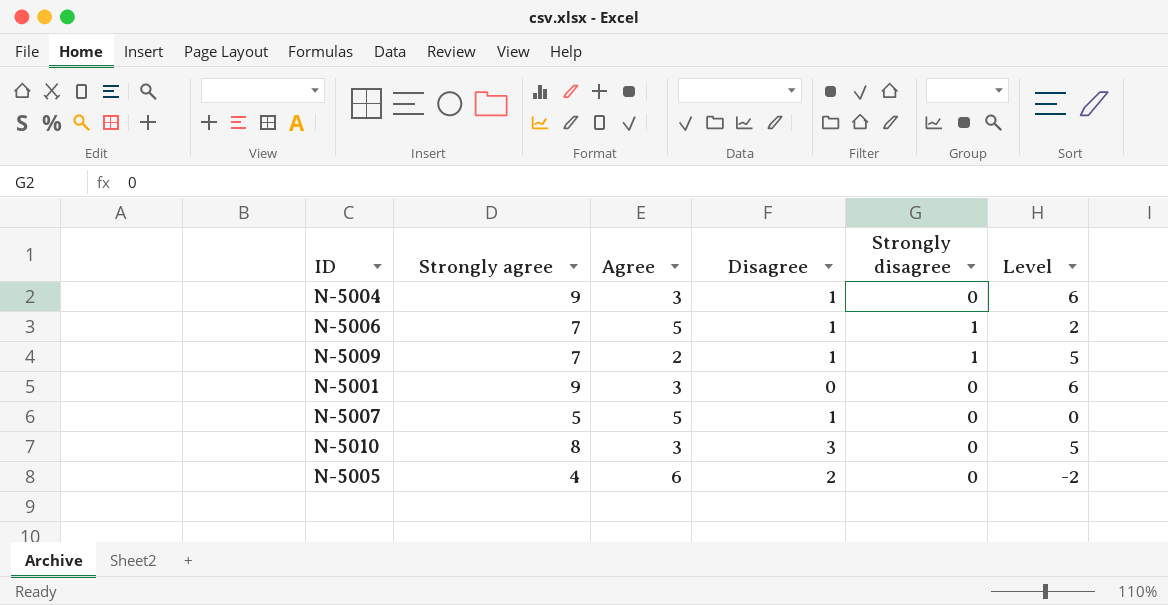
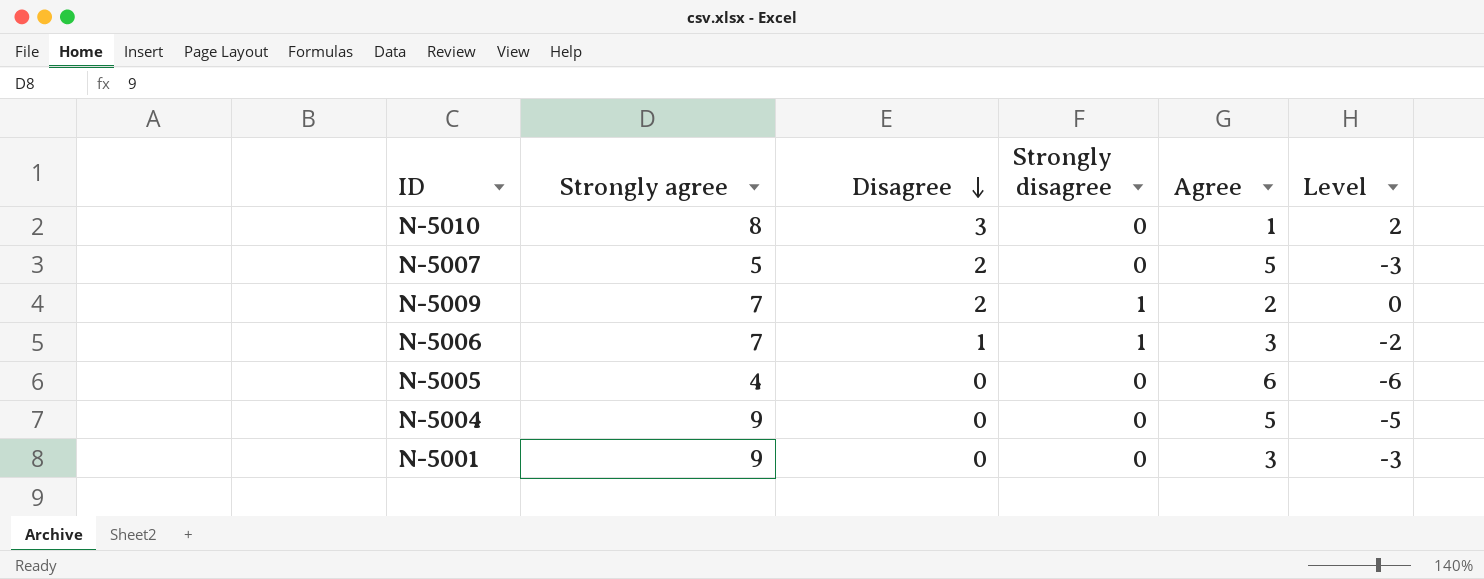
row order: none -> Disagree descending
column Agree | position: 3 -> 5
column Level | formula: [Strongly agree] - [Agree] -> [Disagree] - [Agree]
N-5010 | Agree: 3 -> 1
N-5007 | Disagree: 1 -> 2
N-5009 | Disagree: 1 -> 2
N-5006 | Agree: 5 -> 3
N-5005 | Disagree: 2 -> 0
N-5004 | Disagree: 1 -> 0
N-5004 | Agree: 3 -> 5

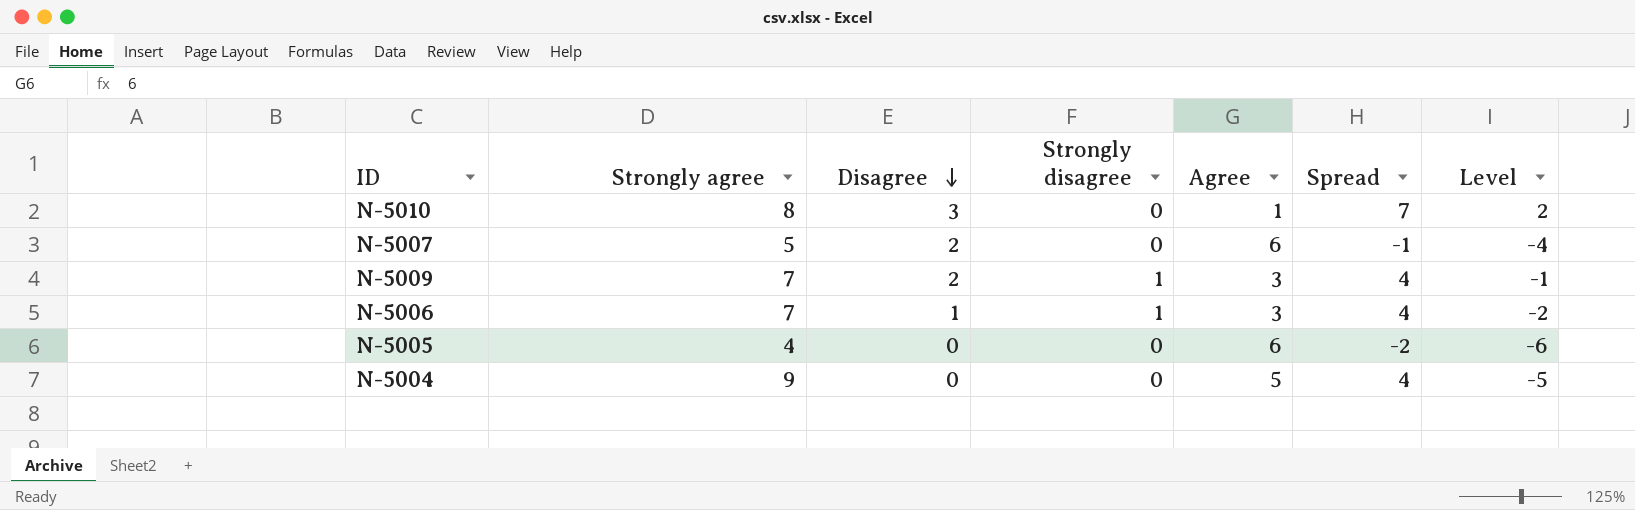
column Spread | formula: none -> [Strongly agree] - [Agree]
row N-5001: 9 | 0 | 0 | 3 | -3 -> none
N-5007 | Agree: 5 -> 6
N-5007 | Level: -3 -> -4
N-5009 | Agree: 2 -> 3
N-5009 | Level: 0 -> -1

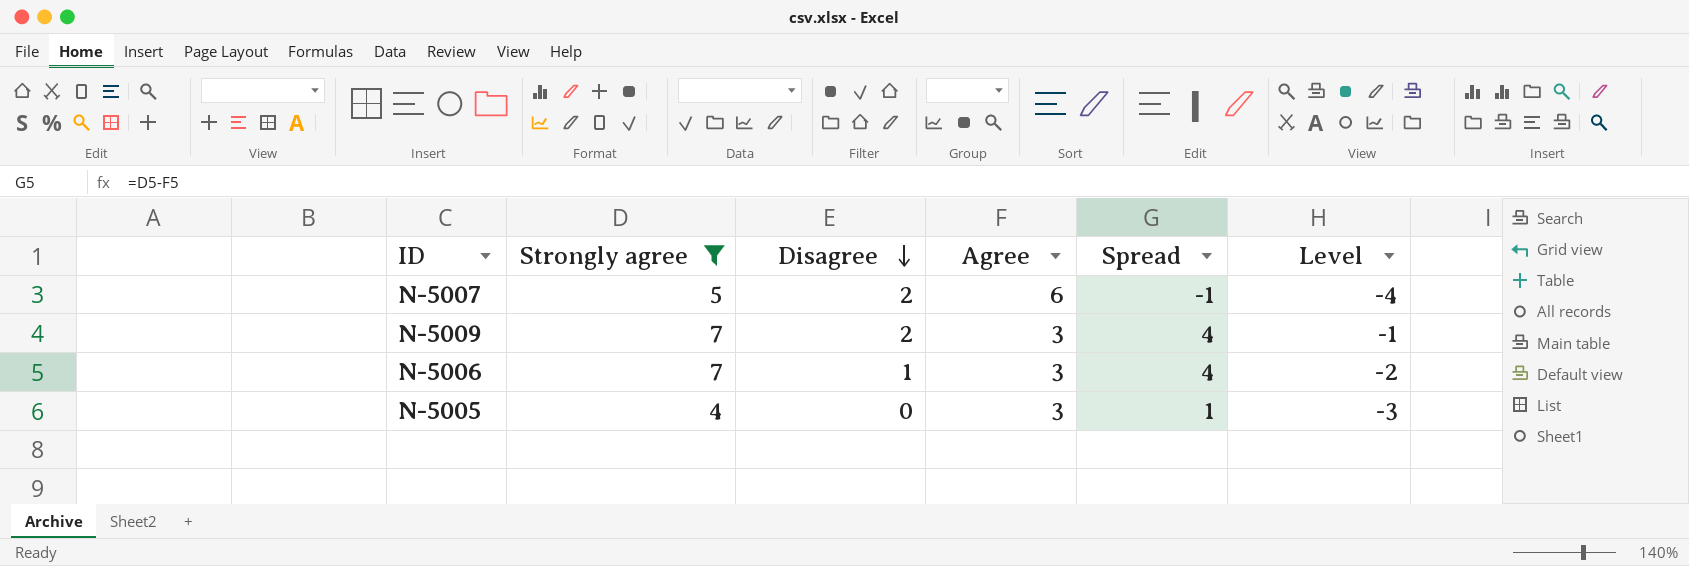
filter: none -> Strongly agree <= 7
column Strongly disagree | position: 4 -> none
N-5005 | Agree: 6 -> 3
N-5005 | Spread: -2 -> 1
N-5005 | Level: -6 -> -3

